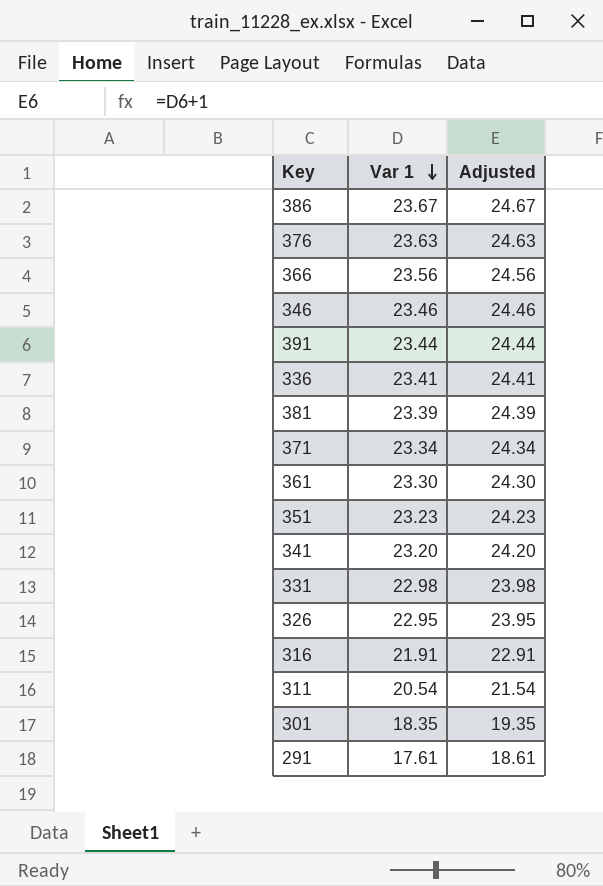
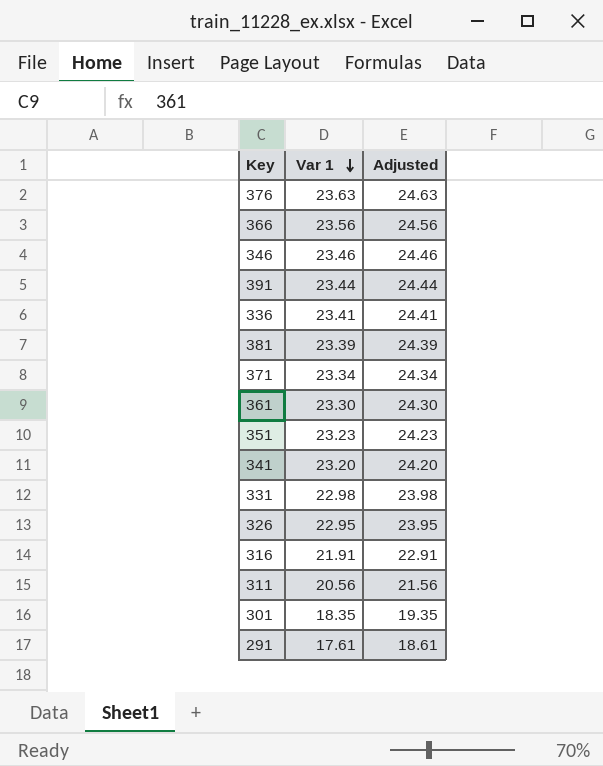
row 386: 23.67 | 24.67 -> none
311 | Var 1: 20.54 -> 20.56
311 | Adjusted: 21.54 -> 21.56

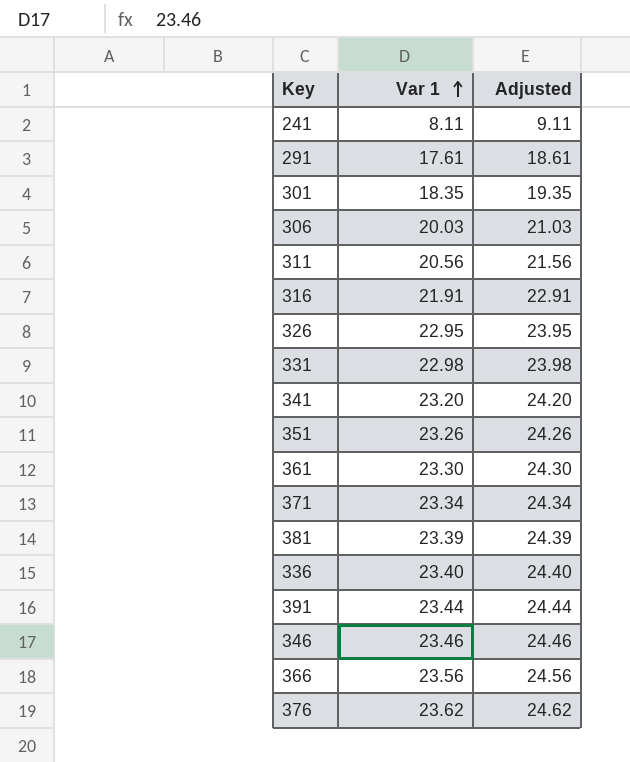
row order: Var 1 descending -> Var 1 ascending
row 241: none -> 8.11 | 9.11
row 306: none -> 20.03 | 21.03
351 | Var 1: 23.23 -> 23.26
351 | Adjusted: 24.23 -> 24.26
336 | Var 1: 23.41 -> 23.40
336 | Adjusted: 24.41 -> 24.40
376 | Var 1: 23.63 -> 23.62
376 | Adjusted: 24.63 -> 24.62

